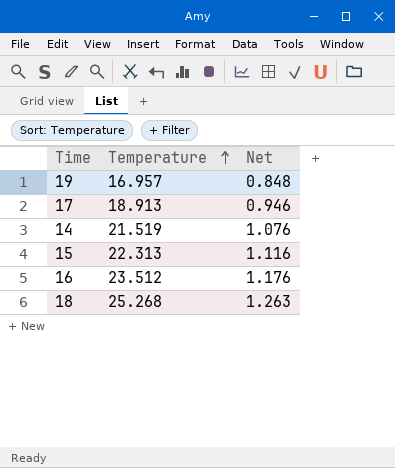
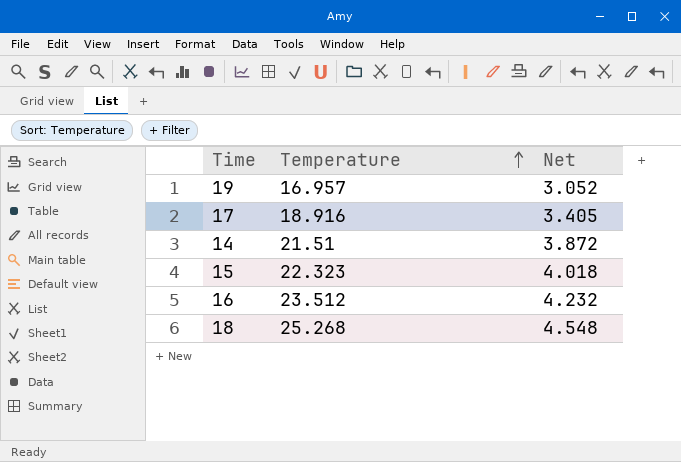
column Net | formula: [Temperature] * 0.05 -> [Temperature] * 0.18
17 | Temperature: 18.913 -> 18.916
14 | Temperature: 21.519 -> 21.51
15 | Temperature: 22.313 -> 22.323

